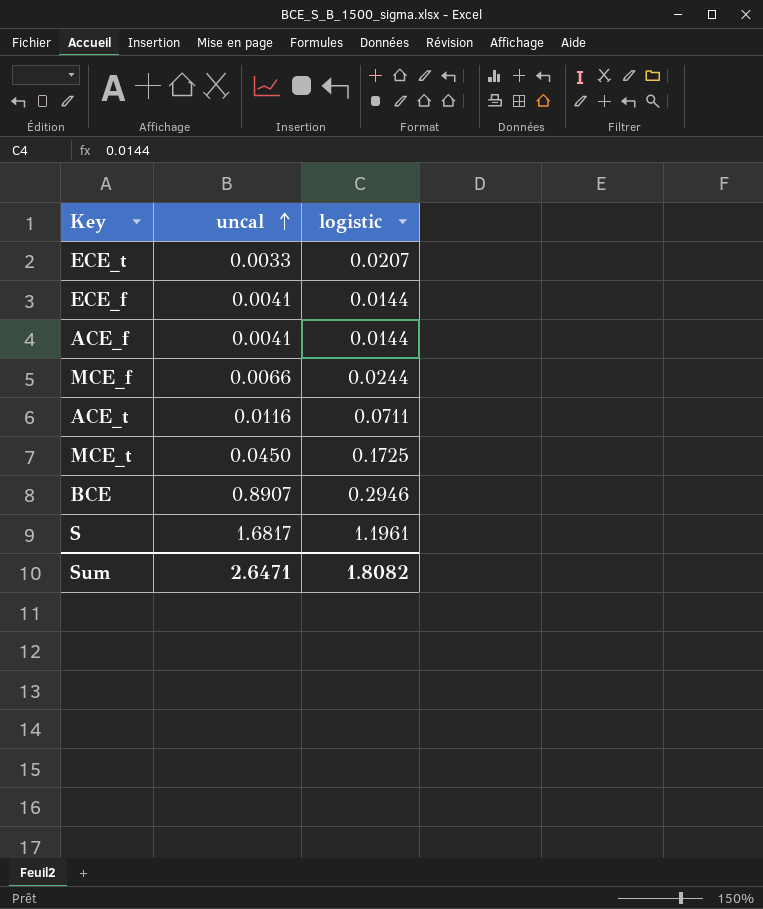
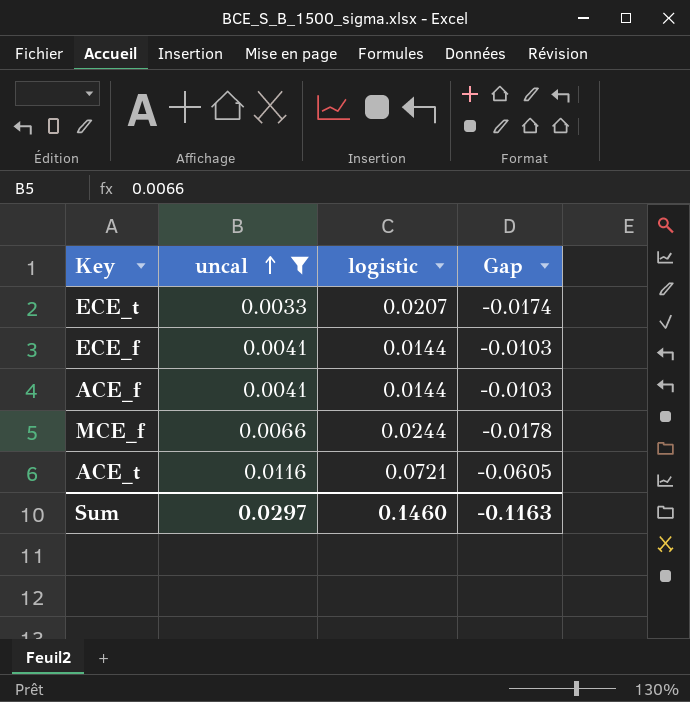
filter: none -> uncal <= 0.0116
column Gap | formula: none -> [uncal] - [logistic]
ACE_t | logistic: 0.0711 -> 0.0721
Sum | uncal: 2.6471 -> 0.0297
Sum | logistic: 1.8082 -> 0.1460

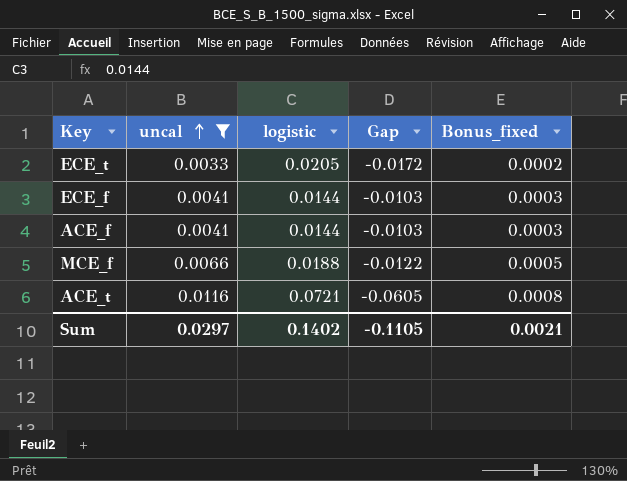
column Bonus_fixed | formula: none -> [uncal] * 0.07
ECE_t | logistic: 0.0207 -> 0.0205
ECE_t | Gap: -0.0174 -> -0.0172
MCE_f | logistic: 0.0244 -> 0.0188
MCE_f | Gap: -0.0178 -> -0.0122
Sum | logistic: 0.1460 -> 0.1402
Sum | Gap: -0.1163 -> -0.1105

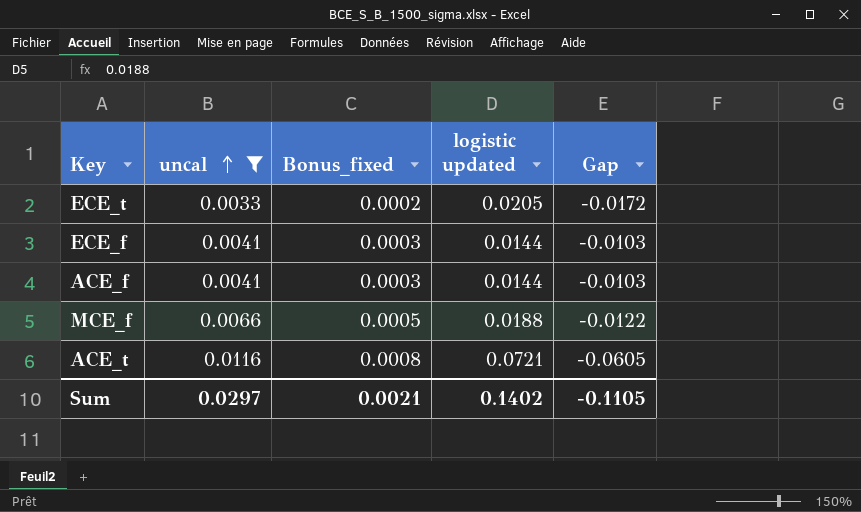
column Bonus_fixed | position: 5 -> 3
column name: logistic -> logistic updated

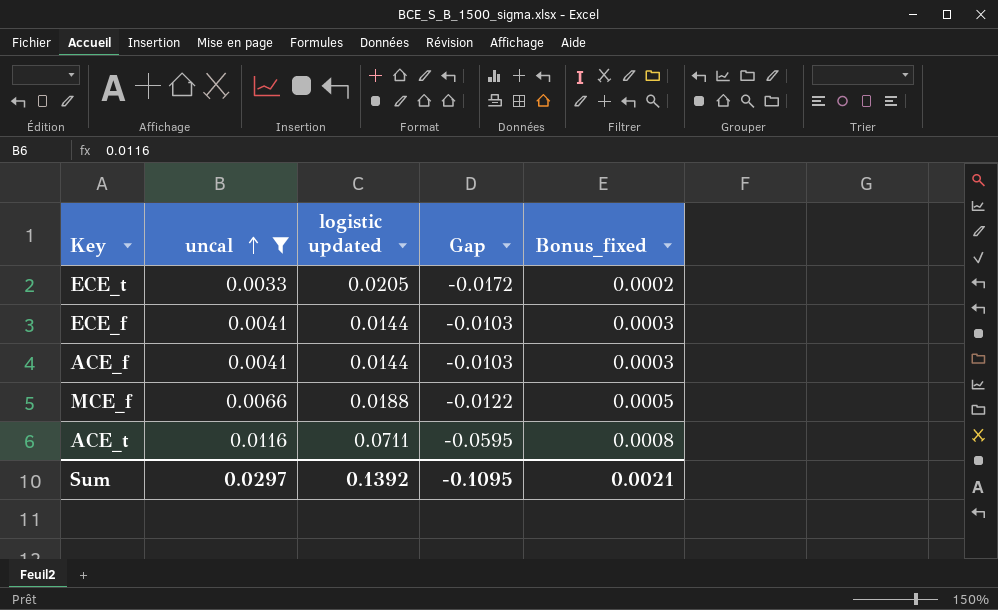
column Bonus_fixed | position: 3 -> 5
ACE_t | logistic updated: 0.0721 -> 0.0711
ACE_t | Gap: -0.0605 -> -0.0595
Sum | logistic updated: 0.1402 -> 0.1392
Sum | Gap: -0.1105 -> -0.1095

